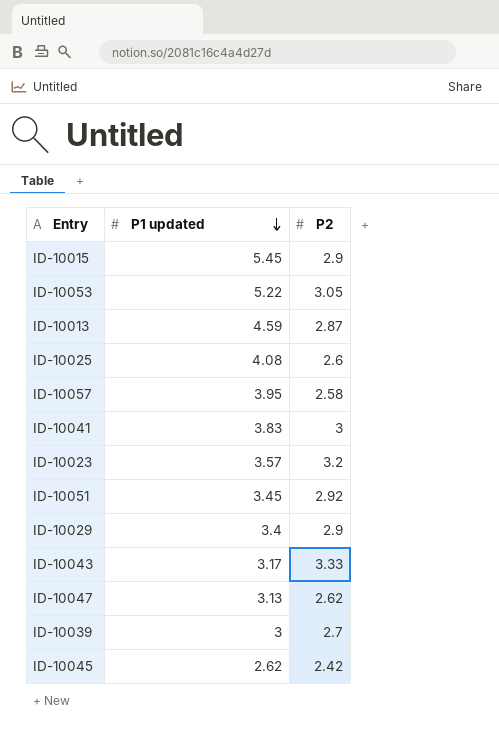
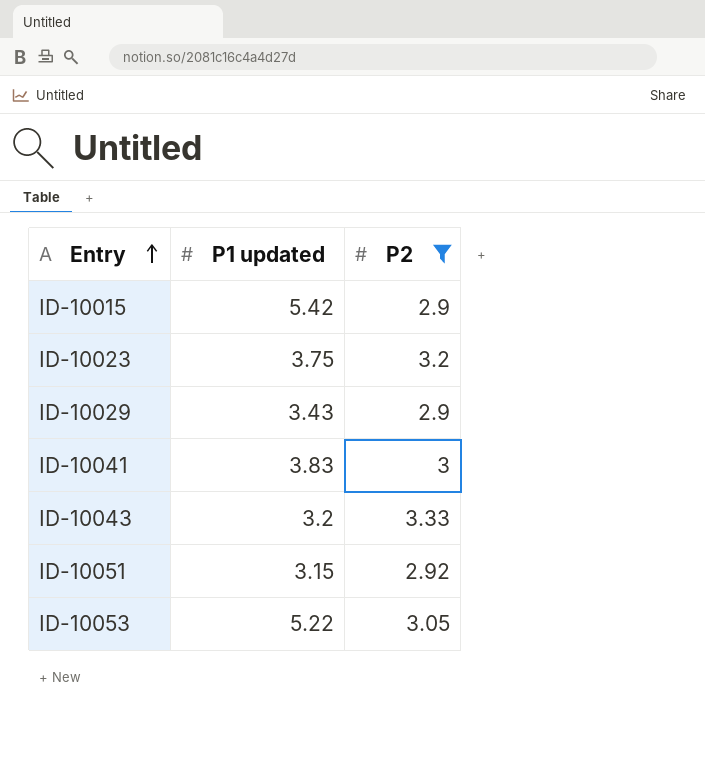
filter: none -> P2 >= 2.9
row order: P1 updated descending -> Entry ascending
ID-10015 | P1 updated: 5.45 -> 5.42
ID-10023 | P1 updated: 3.57 -> 3.75
ID-10029 | P1 updated: 3.4 -> 3.43
ID-10043 | P1 updated: 3.17 -> 3.2
ID-10051 | P1 updated: 3.45 -> 3.15

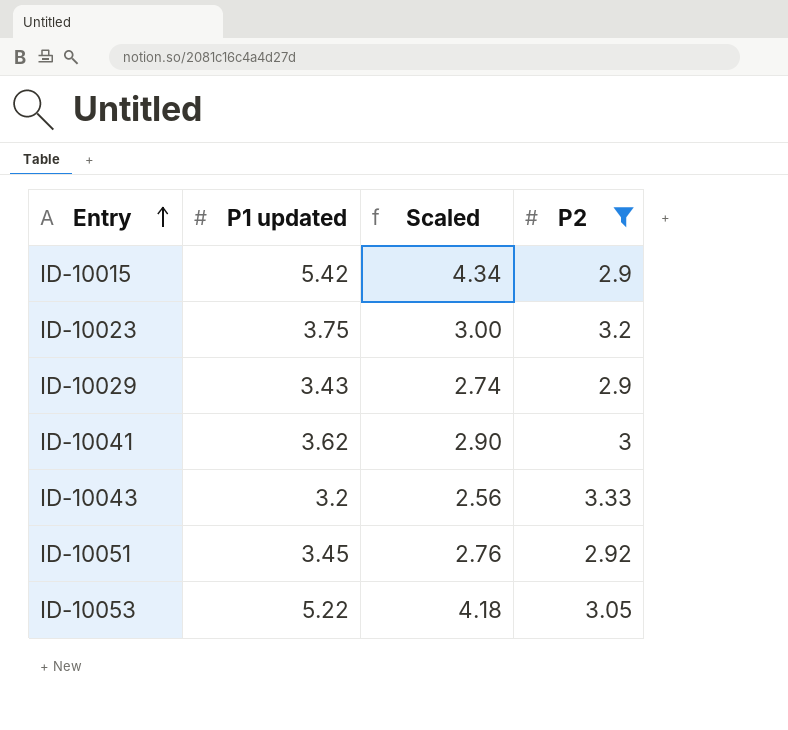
column Scaled | formula: none -> [P1 updated] * 0.8
ID-10041 | P1 updated: 3.83 -> 3.62
ID-10051 | P1 updated: 3.15 -> 3.45

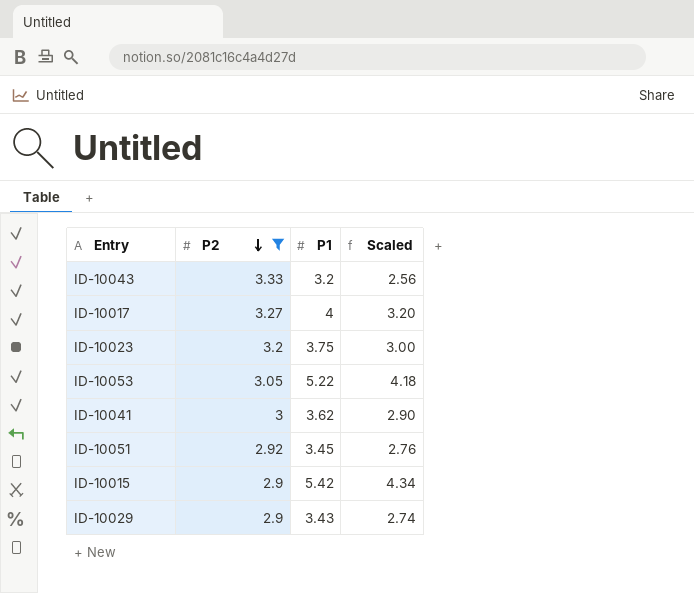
row order: Entry ascending -> P2 descending
column P2 | position: 4 -> 2
column name: P1 updated -> P1
row ID-10017: none -> 3.27 | 4 | 3.20

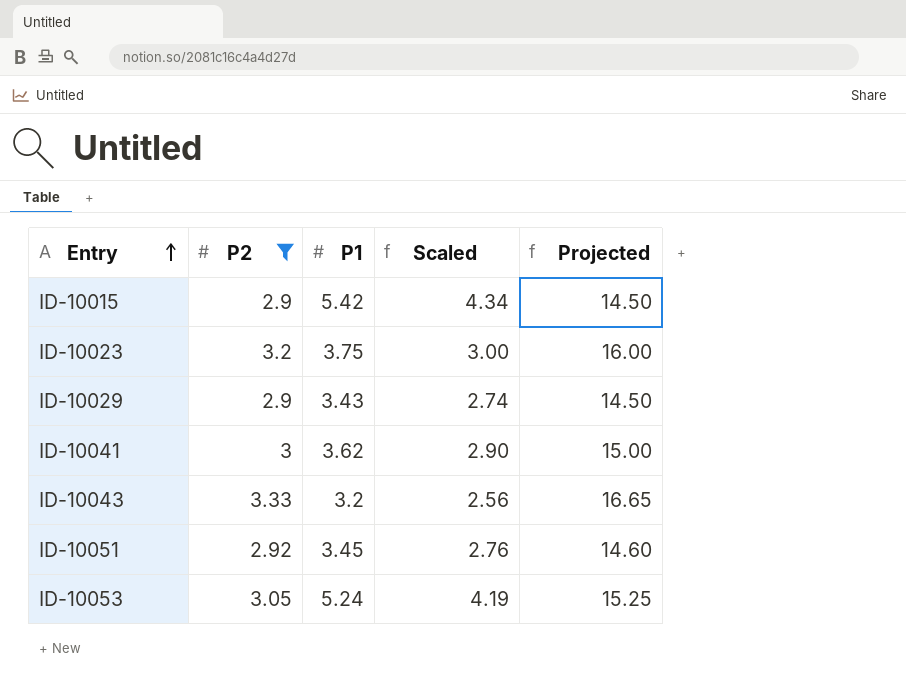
row order: P2 descending -> Entry ascending
column Projected | formula: none -> [P2] * 5
row ID-10017: 3.27 | 4 | 3.20 -> none
ID-10053 | P1: 5.22 -> 5.24
ID-10053 | Scaled: 4.18 -> 4.19

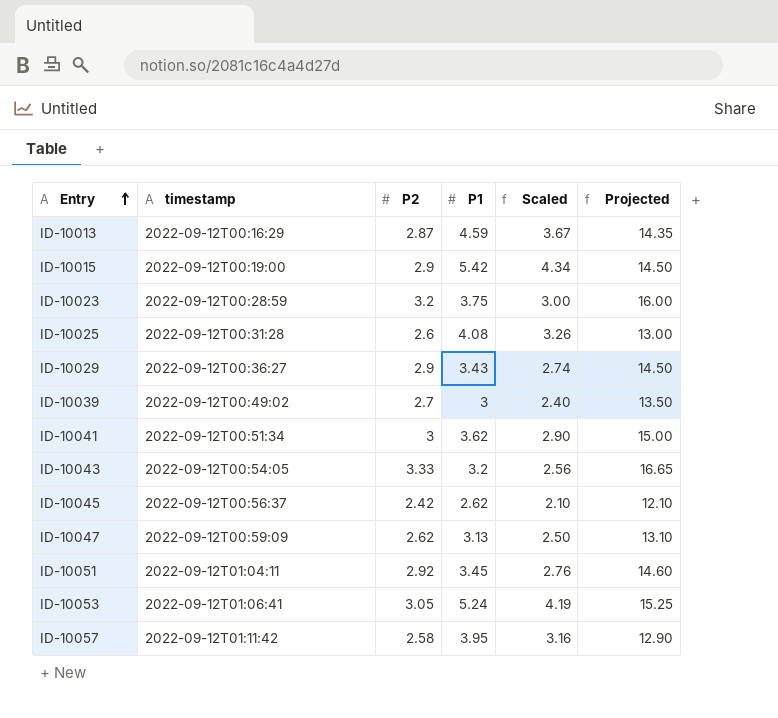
filter: P2 >= 2.9 -> none
column timestamp | position: none -> 2

